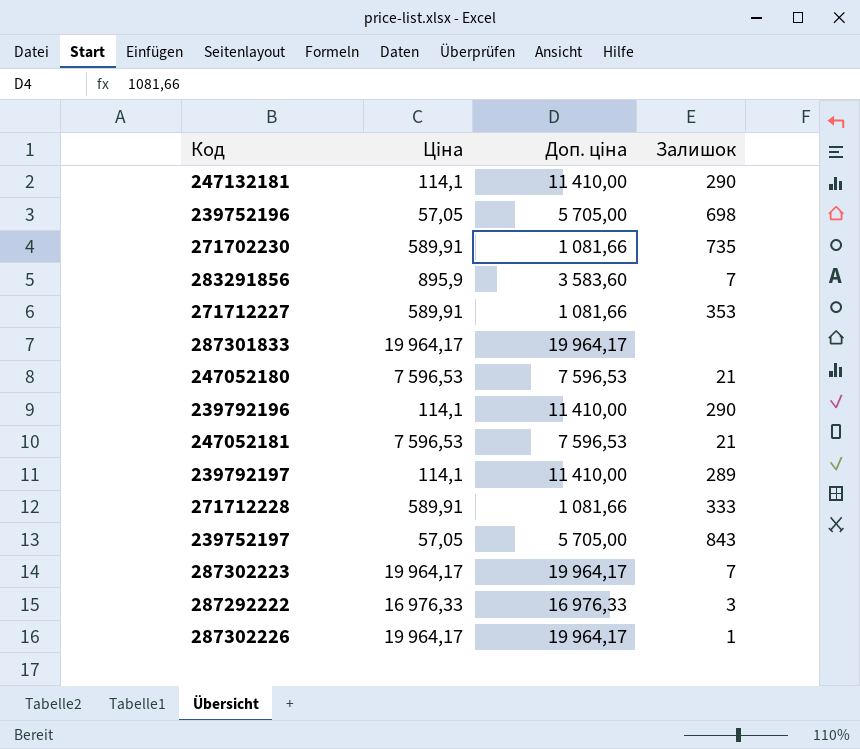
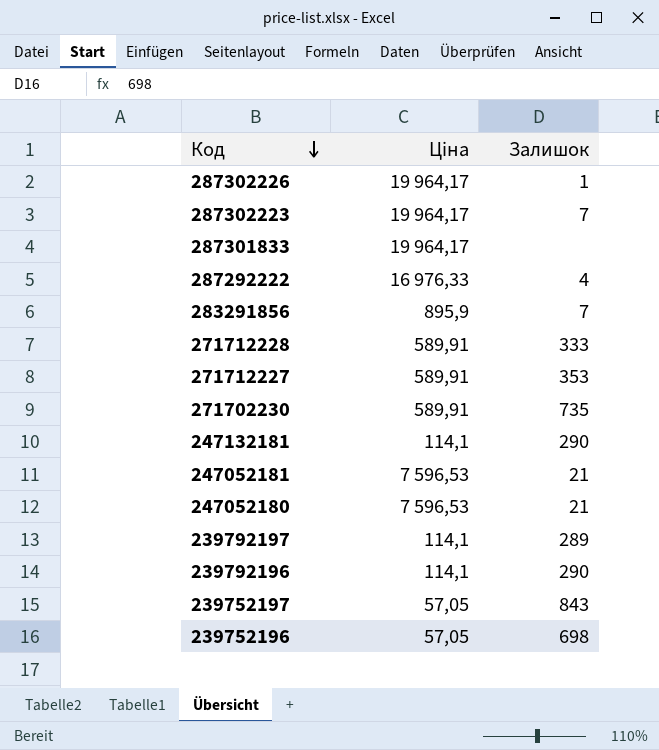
row order: none -> Код descending
column Доп. ціна | position: 3 -> none
287292222 | Залишок: 3 -> 4

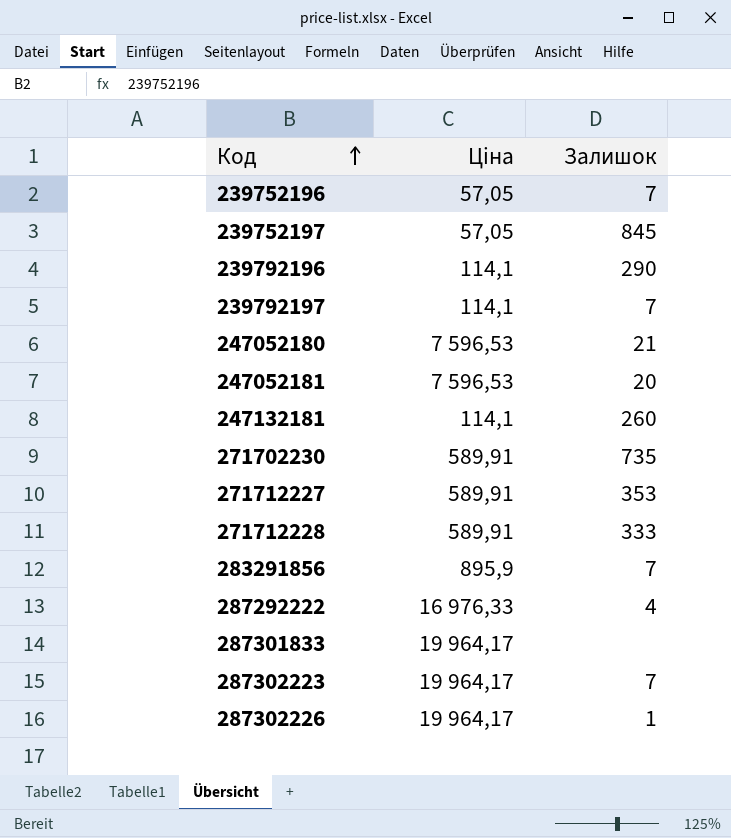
row order: Код descending -> Код ascending
239752196 | Залишок: 698 -> 7
239752197 | Залишок: 843 -> 845
239792197 | Залишок: 289 -> 7
247052181 | Залишок: 21 -> 20
247132181 | Залишок: 290 -> 260

